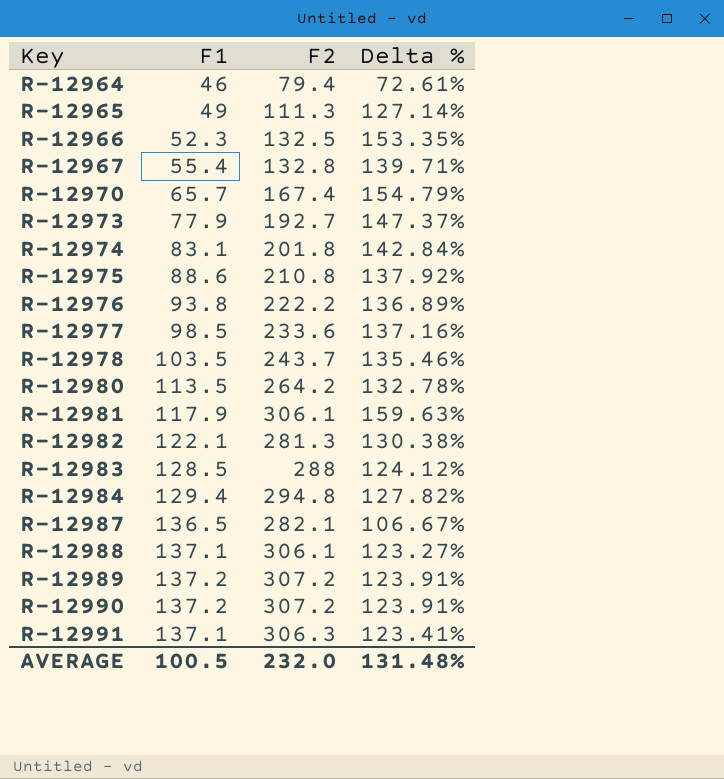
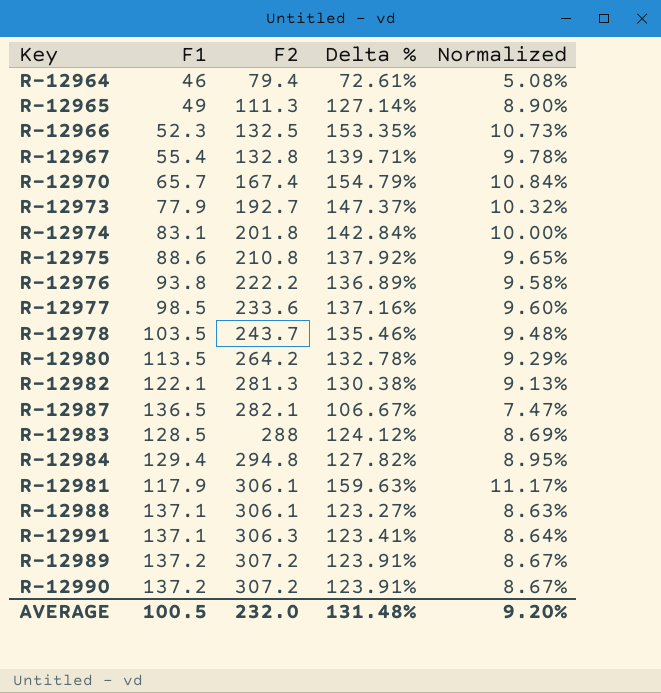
row order: Key ascending -> F2 ascending
column Normalized | formula: none -> [Delta %] * 0.07

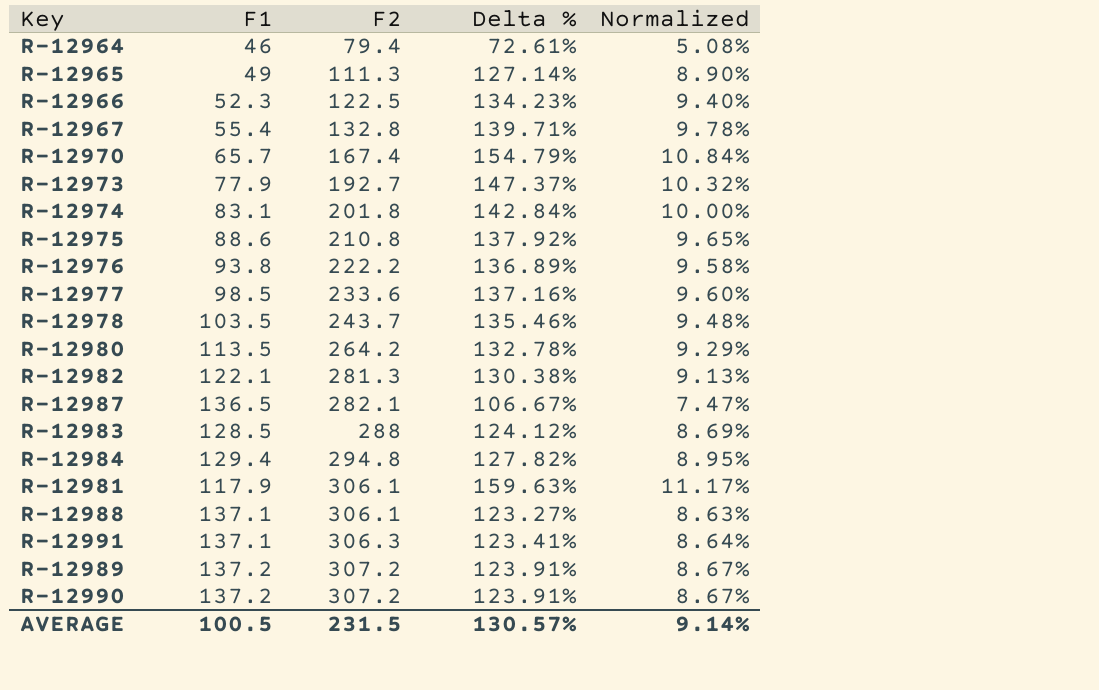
R-12966 | F2: 132.5 -> 122.5
R-12966 | Delta %: 153.35% -> 134.23%
R-12966 | Normalized: 10.73% -> 9.40%
AVERAGE | F2: 232.0 -> 231.5
AVERAGE | Delta %: 131.48% -> 130.57%
AVERAGE | Normalized: 9.20% -> 9.14%

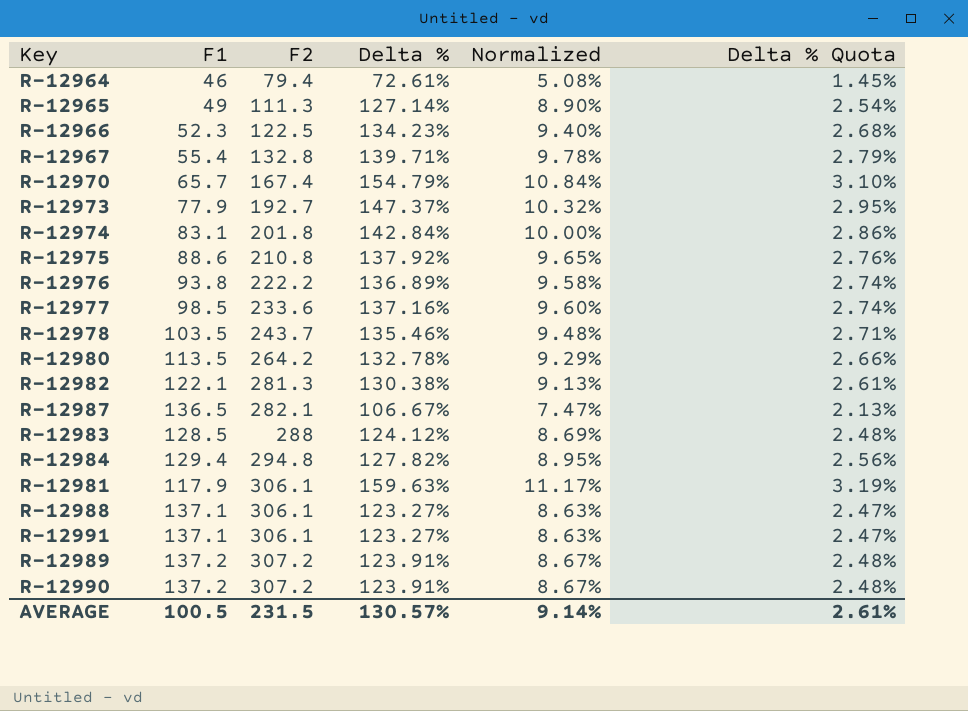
column Delta % Quota | formula: none -> [Delta %] * 0.02
R-12991 | F2: 306.3 -> 306.1
R-12991 | Delta %: 123.41% -> 123.27%
R-12991 | Normalized: 8.64% -> 8.63%

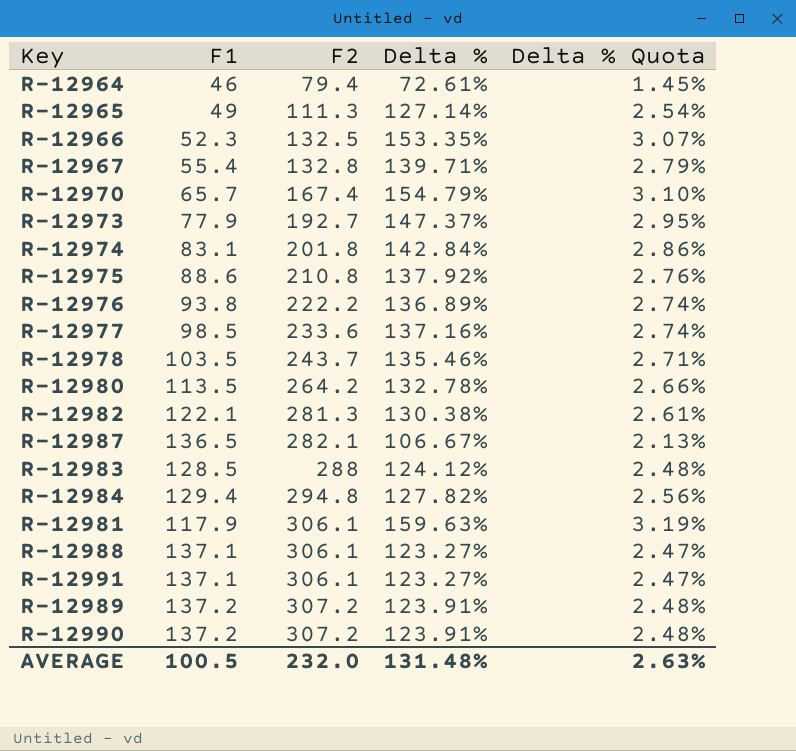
column Normalized | formula: [Delta %] * 0.07 -> none
R-12966 | F2: 122.5 -> 132.5
R-12966 | Delta %: 134.23% -> 153.35%
R-12966 | Delta % Quota: 2.68% -> 3.07%
AVERAGE | F2: 231.5 -> 232.0
AVERAGE | Delta %: 130.57% -> 131.48%
AVERAGE | Delta % Quota: 2.61% -> 2.63%

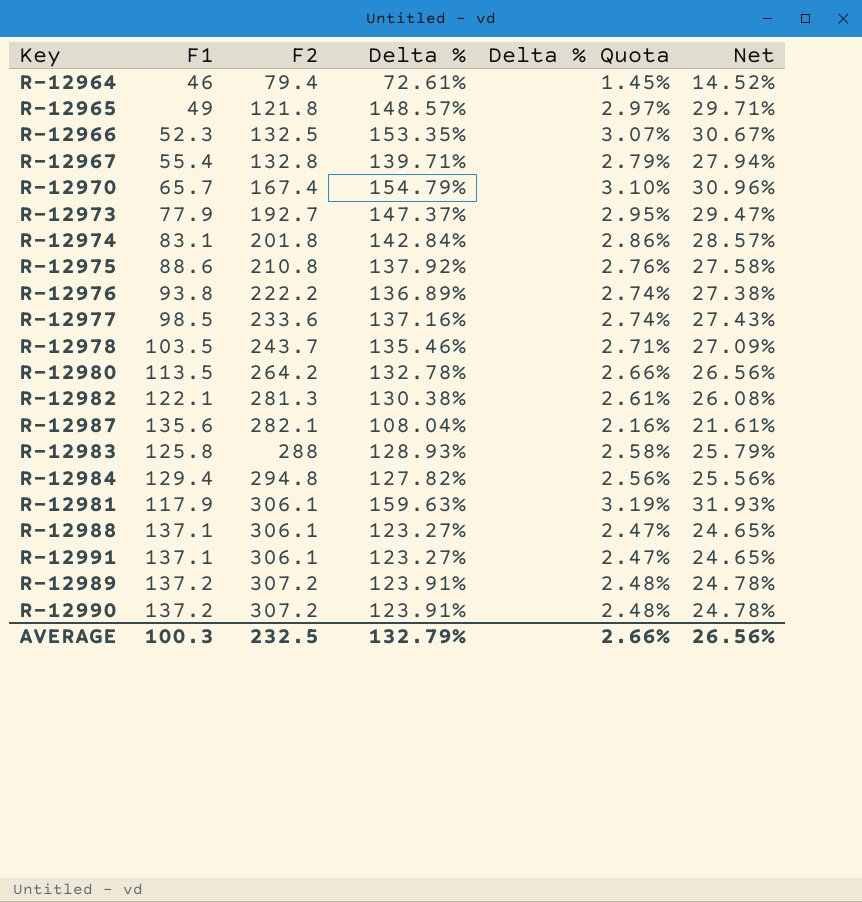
column Net | formula: none -> [Delta %] * 0.2
R-12965 | F2: 111.3 -> 121.8
R-12965 | Delta %: 127.14% -> 148.57%
R-12965 | Delta % Quota: 2.54% -> 2.97%
R-12987 | F1: 136.5 -> 135.6
R-12987 | Delta %: 106.67% -> 108.04%
R-12987 | Delta % Quota: 2.13% -> 2.16%
R-12983 | F1: 128.5 -> 125.8
R-12983 | Delta %: 124.12% -> 128.93%
R-12983 | Delta % Quota: 2.48% -> 2.58%
AVERAGE | F1: 100.5 -> 100.3
AVERAGE | F2: 232.0 -> 232.5
AVERAGE | Delta %: 131.48% -> 132.79%
AVERAGE | Delta % Quota: 2.63% -> 2.66%

